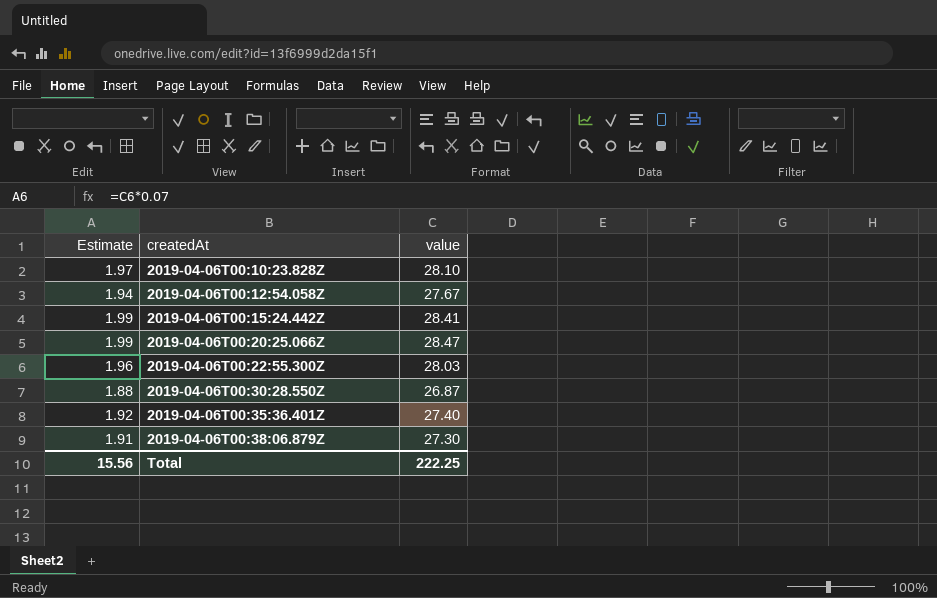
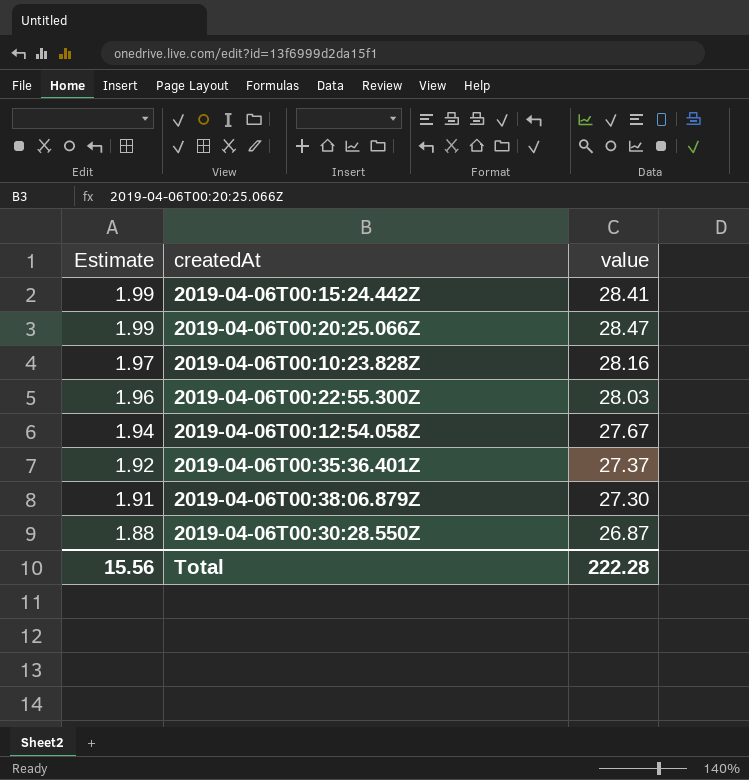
row order: createdAt ascending -> Estimate descending
2019-04-06T00:10:23.828Z | value: 28.10 -> 28.16
2019-04-06T00:35:36.401Z | value: 27.40 -> 27.37
Total | value: 222.25 -> 222.28

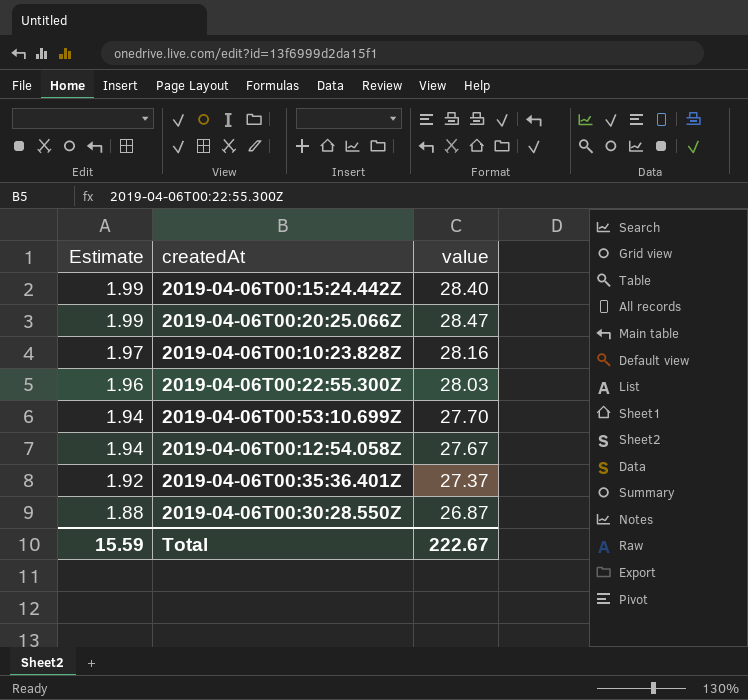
row 2019-04-06T00:38:06.879Z: 1.91 | 27.30 -> none
2019-04-06T00:15:24.442Z | value: 28.41 -> 28.40
row 2019-04-06T00:53:10.699Z: none -> 1.94 | 27.70
Total | Estimate: 15.56 -> 15.59
Total | value: 222.28 -> 222.67

